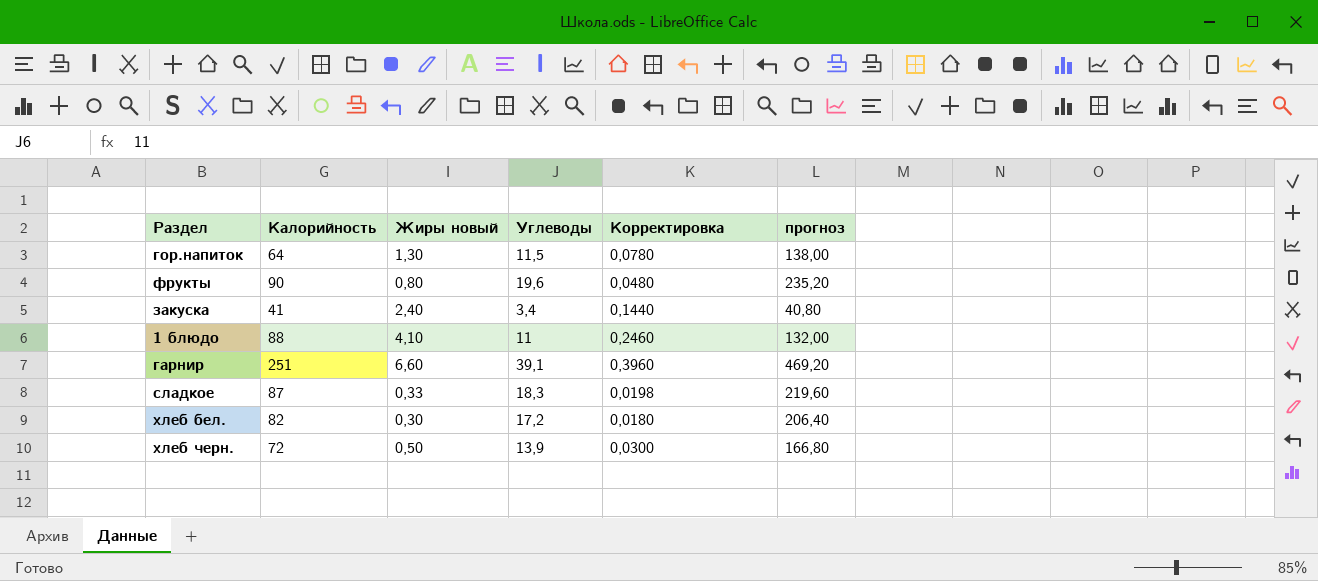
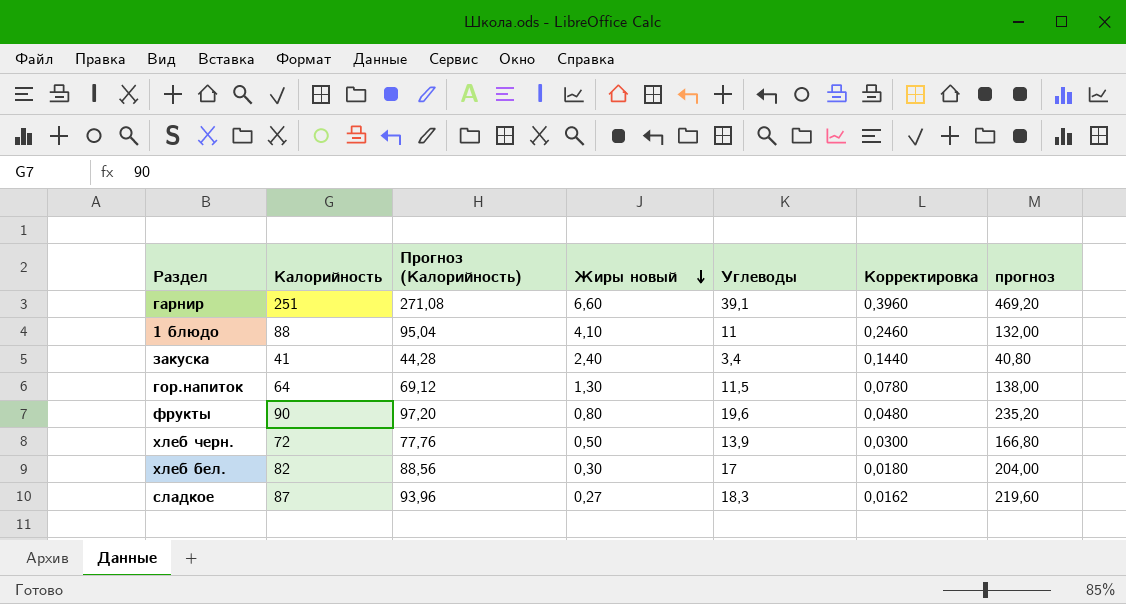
row order: none -> Жиры новый descending
column Прогноз (Калорийность) | formula: none -> [Калорийность] * 1,08
хлеб бел. | Углеводы: 17,2 -> 17
хлеб бел. | прогноз: 206,40 -> 204,00
сладкое | Жиры новый: 0,33 -> 0,27
сладкое | Корректировка: 0,0198 -> 0,0162

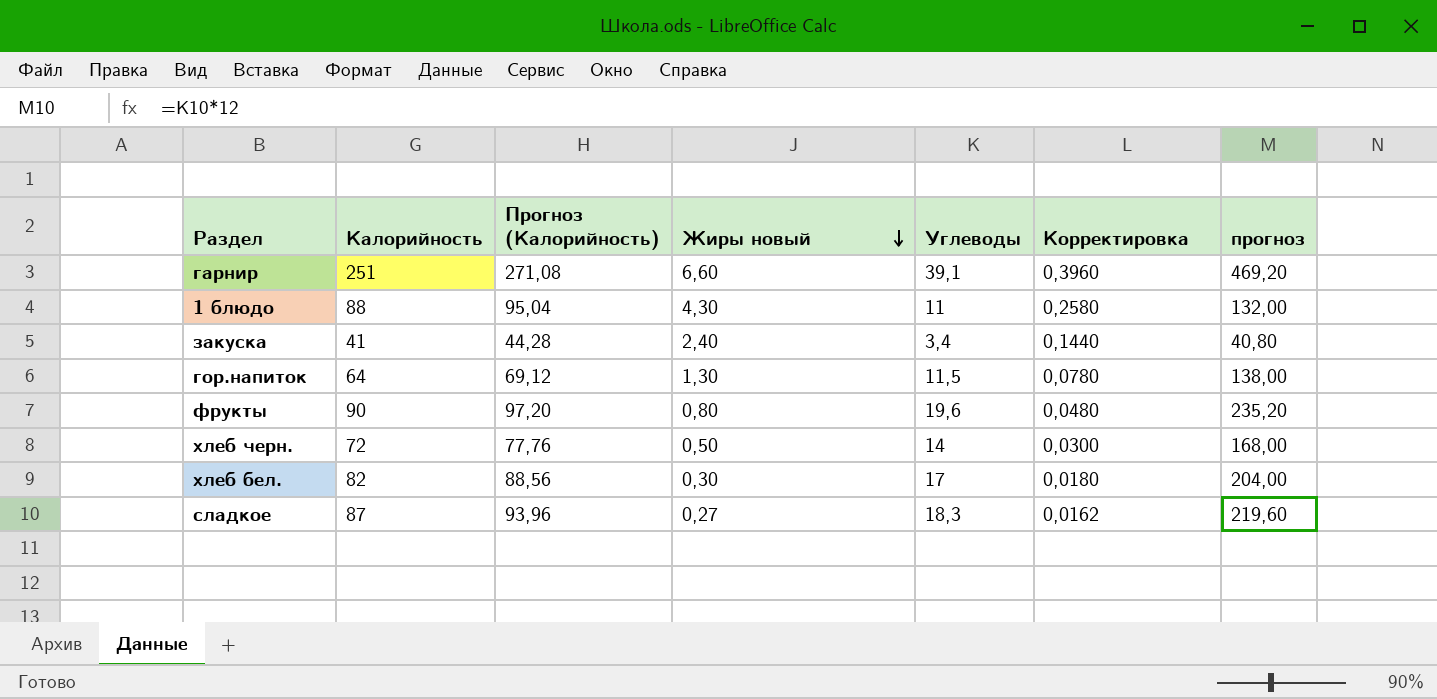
1 блюдо | Жиры новый: 4,10 -> 4,30
1 блюдо | Корректировка: 0,2460 -> 0,2580
хлеб черн. | Углеводы: 13,9 -> 14
хлеб черн. | прогноз: 166,80 -> 168,00

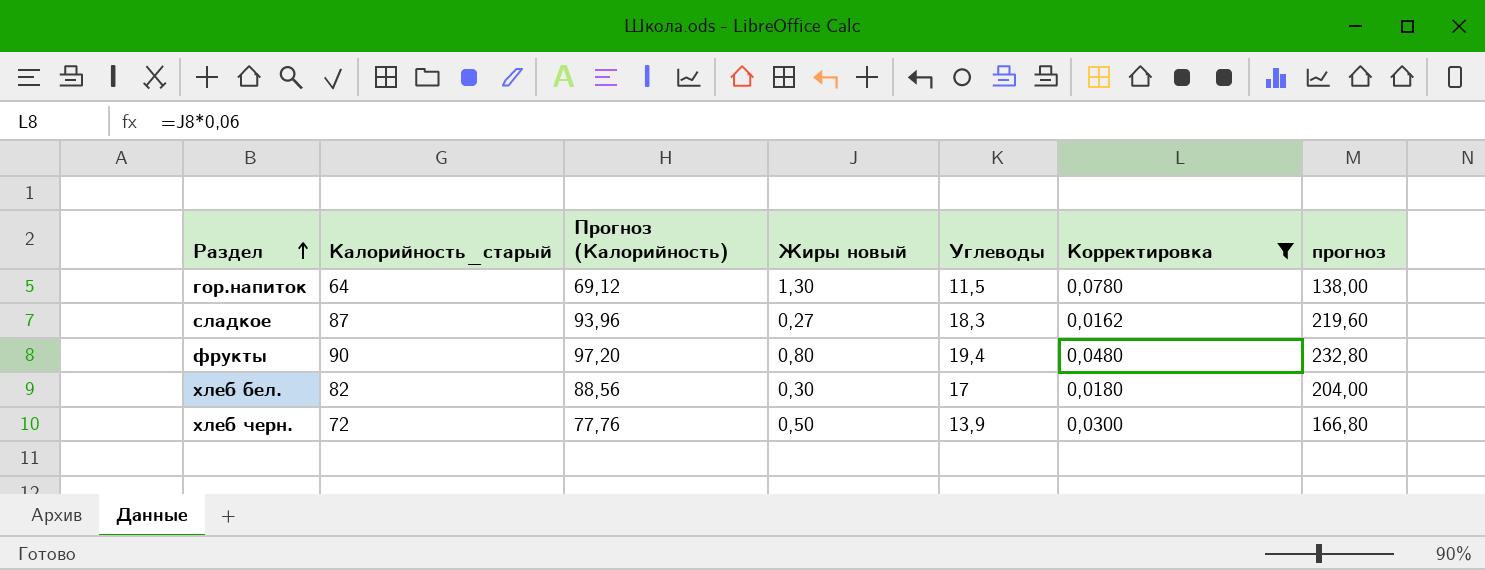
filter: none -> Корректировка <= 0,0780
row order: Жиры новый descending -> Раздел ascending
column name: Калорийность -> Калорийность_старый
фрукты | Углеводы: 19,6 -> 19,4
фрукты | прогноз: 235,20 -> 232,80
хлеб черн. | Углеводы: 14 -> 13,9
хлеб черн. | прогноз: 168,00 -> 166,80

